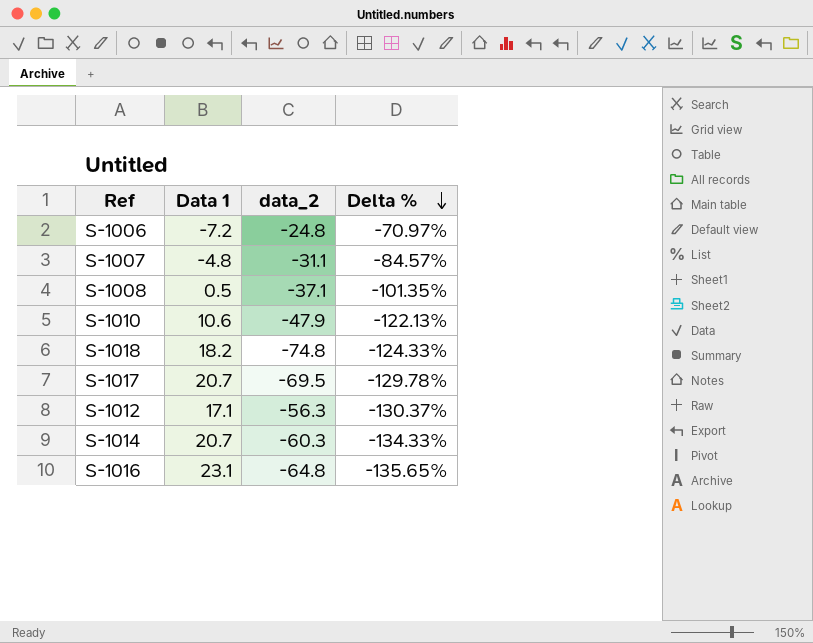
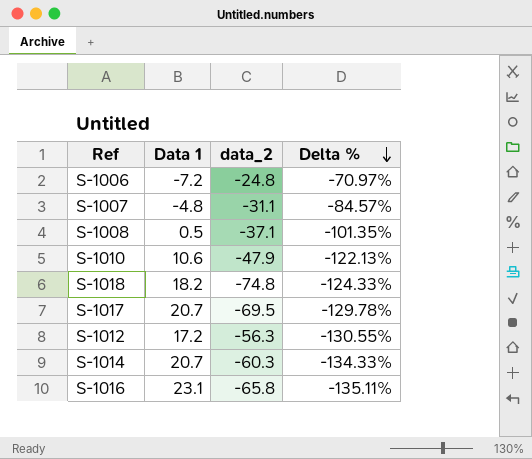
S-1012 | Data 1: 17.1 -> 17.2
S-1012 | Delta %: -130.37% -> -130.55%
S-1016 | data_2: -64.8 -> -65.8
S-1016 | Delta %: -135.65% -> -135.11%

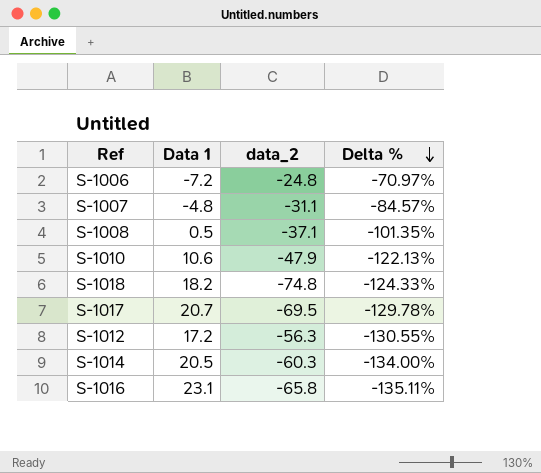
S-1014 | Data 1: 20.7 -> 20.5
S-1014 | Delta %: -134.33% -> -134.00%

